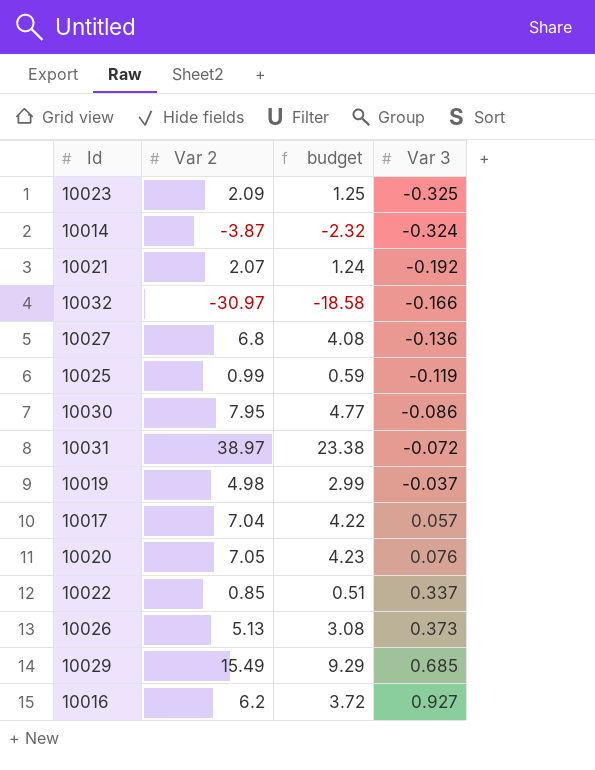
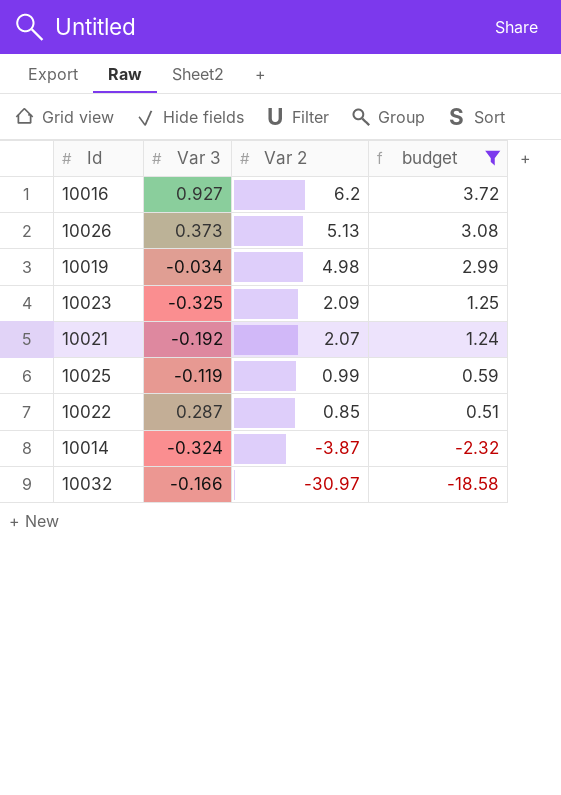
filter: none -> budget <= 3.72
row order: Var 3 ascending -> Var 2 descending
column Var 3 | position: 4 -> 2
10019 | Var 3: -0.037 -> -0.034
10022 | Var 3: 0.337 -> 0.287

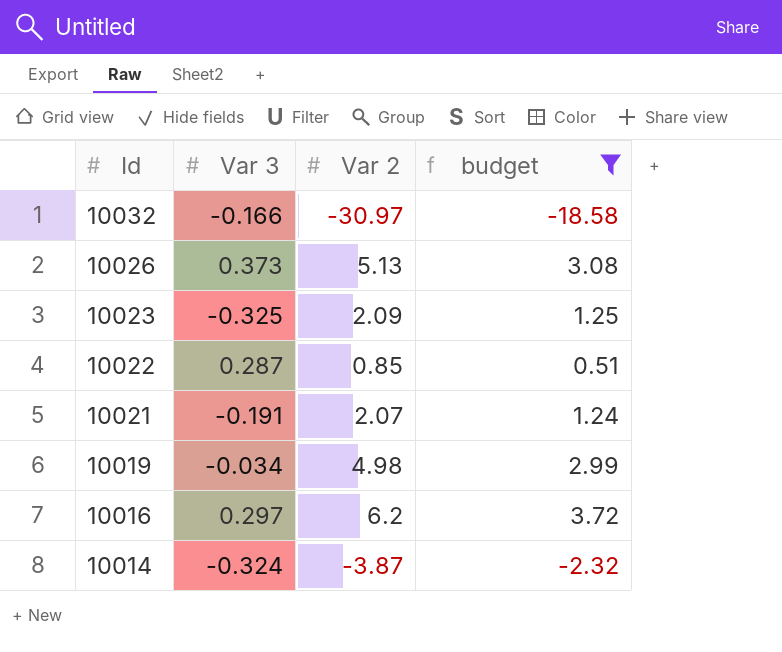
row order: Var 2 descending -> Id descending
row 10025: -0.119 | 0.99 | 0.59 -> none
10021 | Var 3: -0.192 -> -0.191
10016 | Var 3: 0.927 -> 0.297

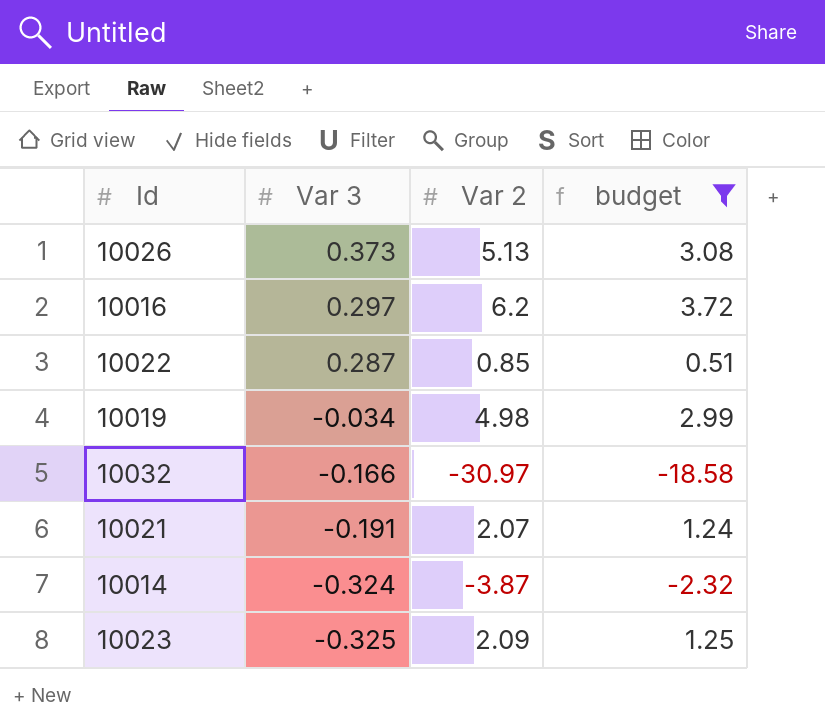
row order: Id descending -> Var 3 descending

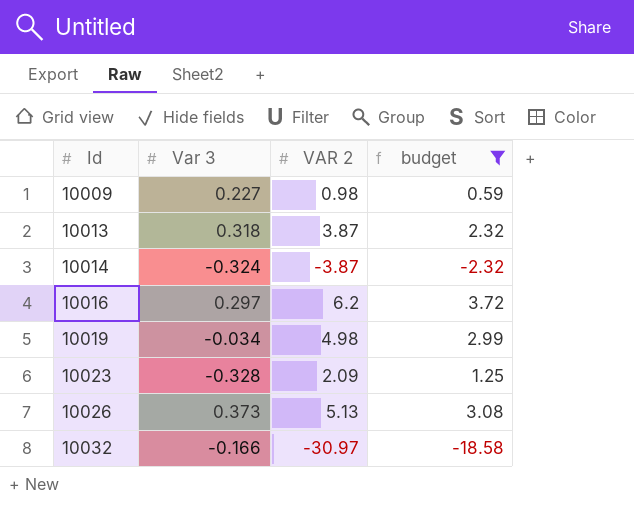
row order: Var 3 descending -> Id ascending
column name: Var 2 -> VAR 2
row 10022: 0.287 | 0.85 | 0.51 -> none
row 10021: -0.191 | 2.07 | 1.24 -> none
row 10009: none -> 0.227 | 0.98 | 0.59
row 10013: none -> 0.318 | 3.87 | 2.32
10023 | Var 3: -0.325 -> -0.328

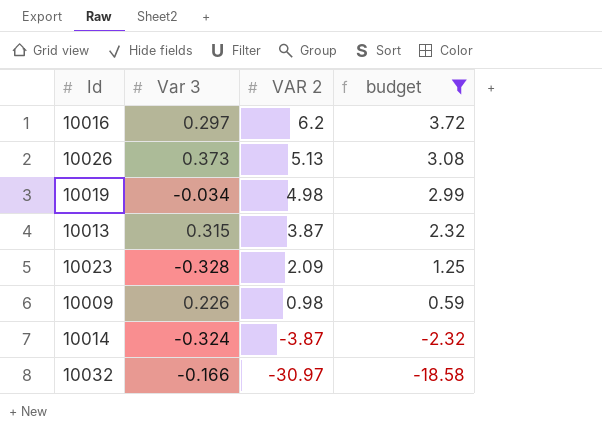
row order: Id ascending -> VAR 2 descending
10013 | Var 3: 0.318 -> 0.315
10009 | Var 3: 0.227 -> 0.226

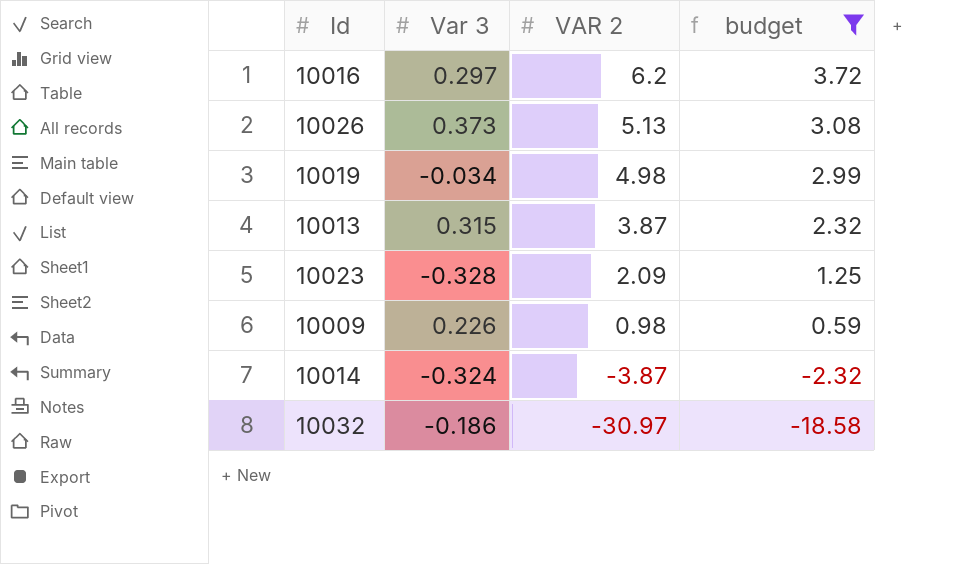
10032 | Var 3: -0.166 -> -0.186

